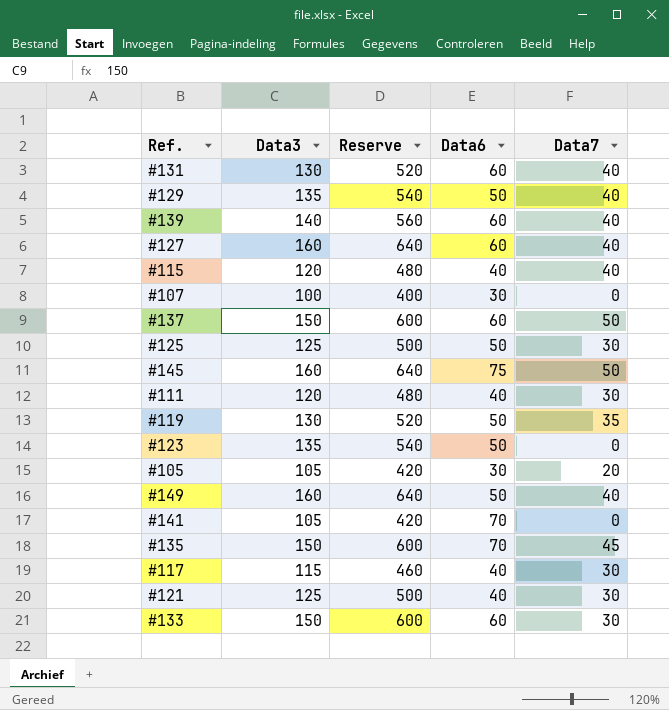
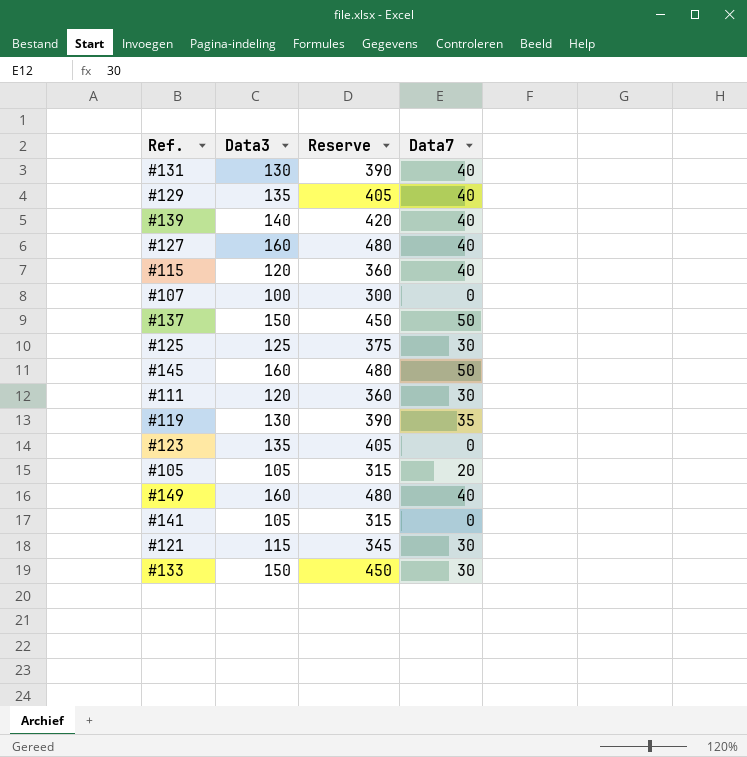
column Data6 | position: 4 -> none
column Reserve | formula: [Data3] * 4 -> [Data3] * 3
row #135: 150 | 600 | 70 | 45 -> none
row #117: 115 | 460 | 40 | 30 -> none
#121 | Data3: 125 -> 115

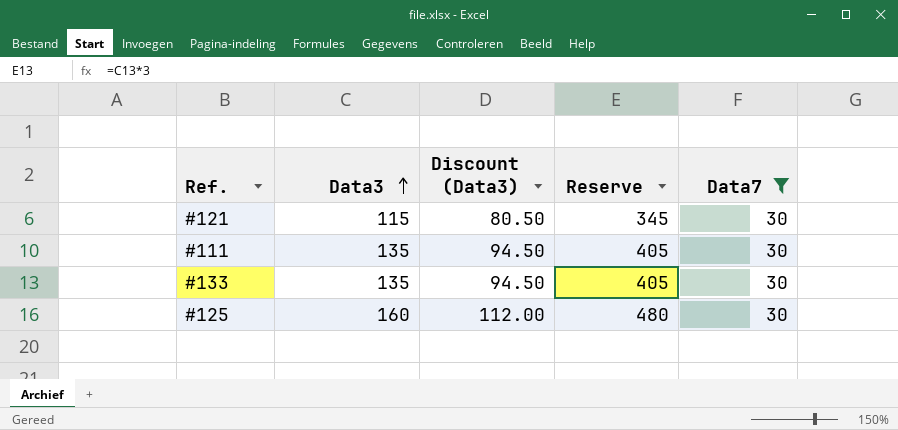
filter: none -> Data7 = 30
row order: none -> Data3 ascending
column Discount (Data3) | formula: none -> [Data3] * 0.7
#111 | Data3: 120 -> 135
#111 | Reserve: 360 -> 405
#133 | Data3: 150 -> 135
#133 | Reserve: 450 -> 405
#125 | Data3: 125 -> 160
#125 | Reserve: 375 -> 480

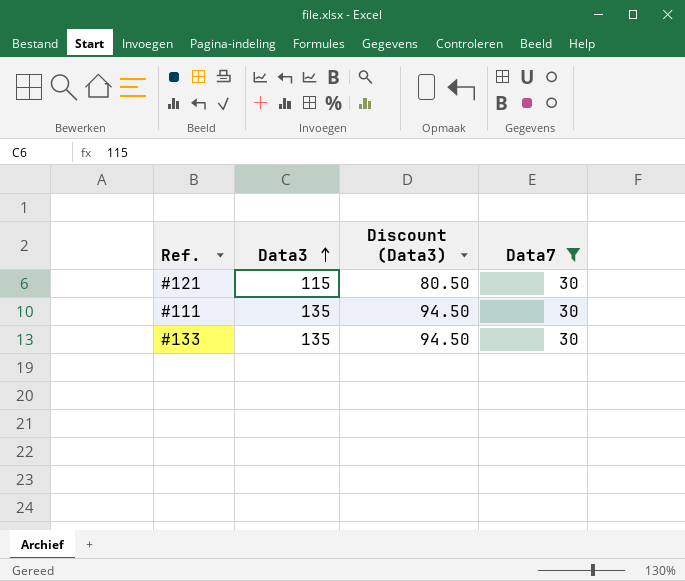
column Reserve | formula: [Data3] * 3 -> none
row #125: 160 | 112.00 | 480 | 30 -> none

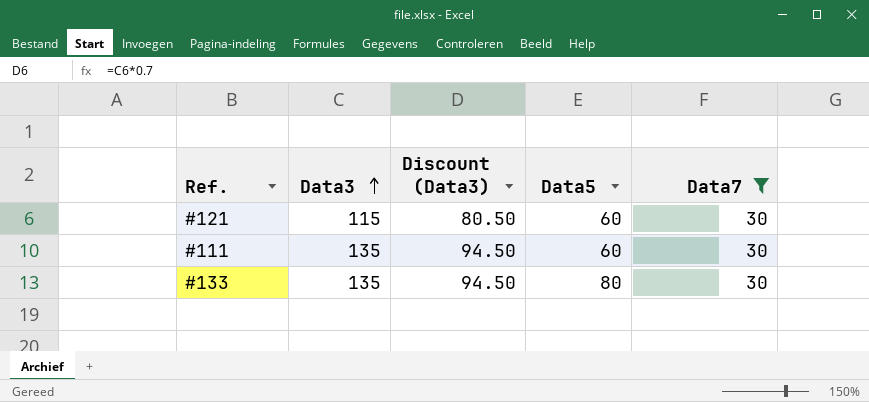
column Data5 | position: none -> 4

